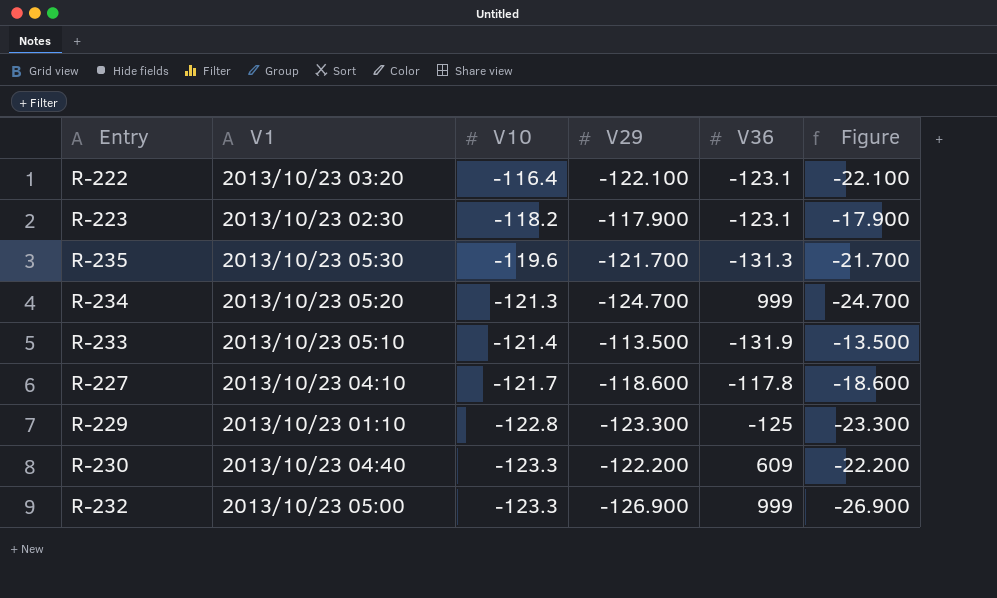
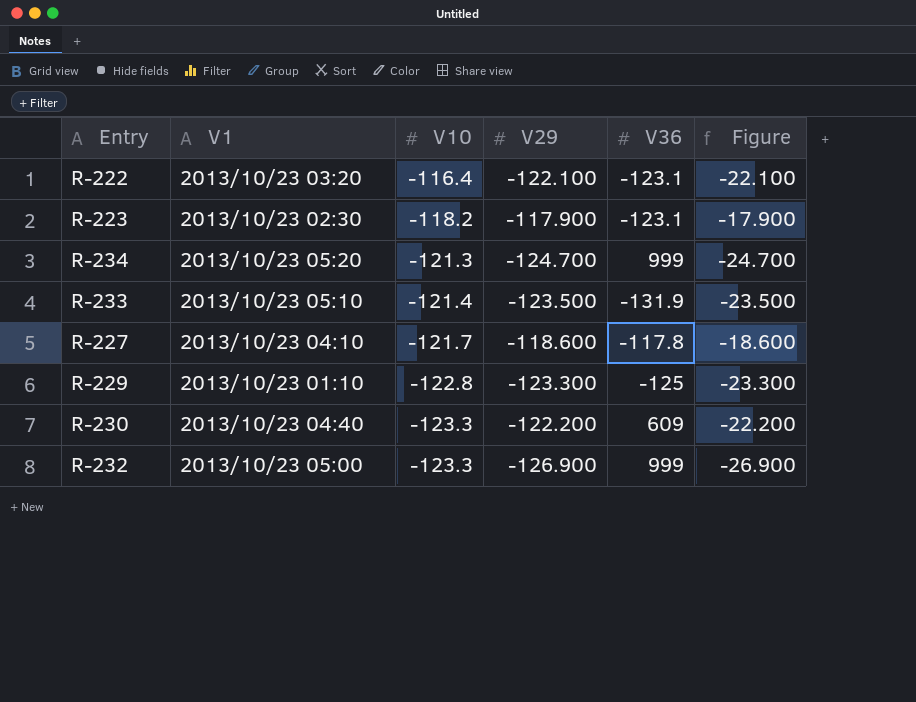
row R-235: 2013/10/23 05:30 | -119.6 | -121.700 | -131.3 | -21.700 -> none
R-233 | V29: -113.500 -> -123.500
R-233 | Figure: -13.500 -> -23.500

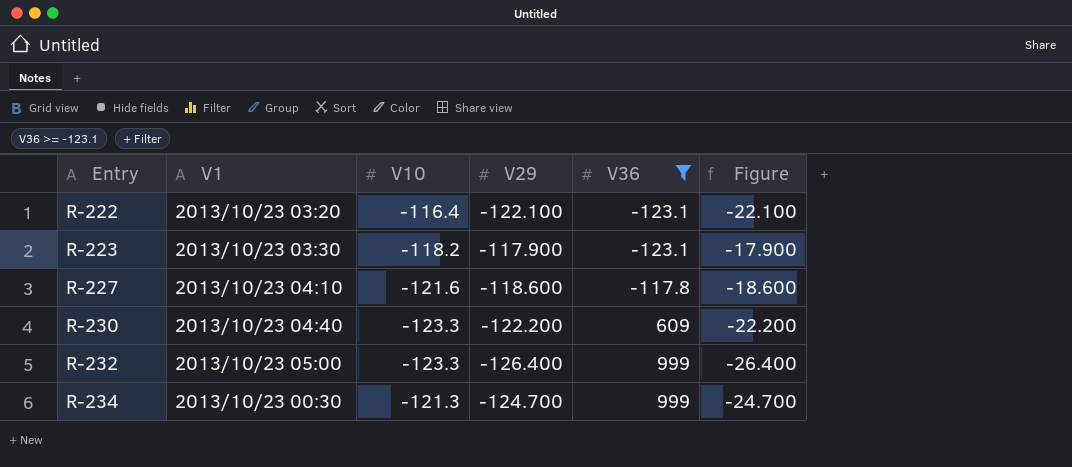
filter: none -> V36 >= -123.1
row order: V10 descending -> Entry ascending
R-223 | V1: 2013/10/23 02:30 -> 2013/10/23 03:30
R-227 | V10: -121.7 -> -121.6
R-232 | V29: -126.900 -> -126.400
R-232 | Figure: -26.900 -> -26.400
R-234 | V1: 2013/10/23 05:20 -> 2013/10/23 00:30

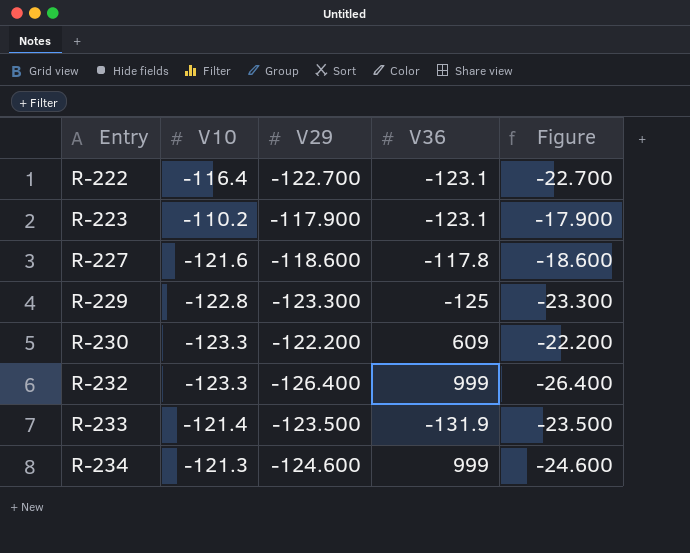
filter: V36 >= -123.1 -> none
column V1 | position: 2 -> none
R-222 | V29: -122.100 -> -122.700
R-222 | Figure: -22.100 -> -22.700
R-223 | V10: -118.2 -> -110.2
R-234 | V29: -124.700 -> -124.600
R-234 | Figure: -24.700 -> -24.600

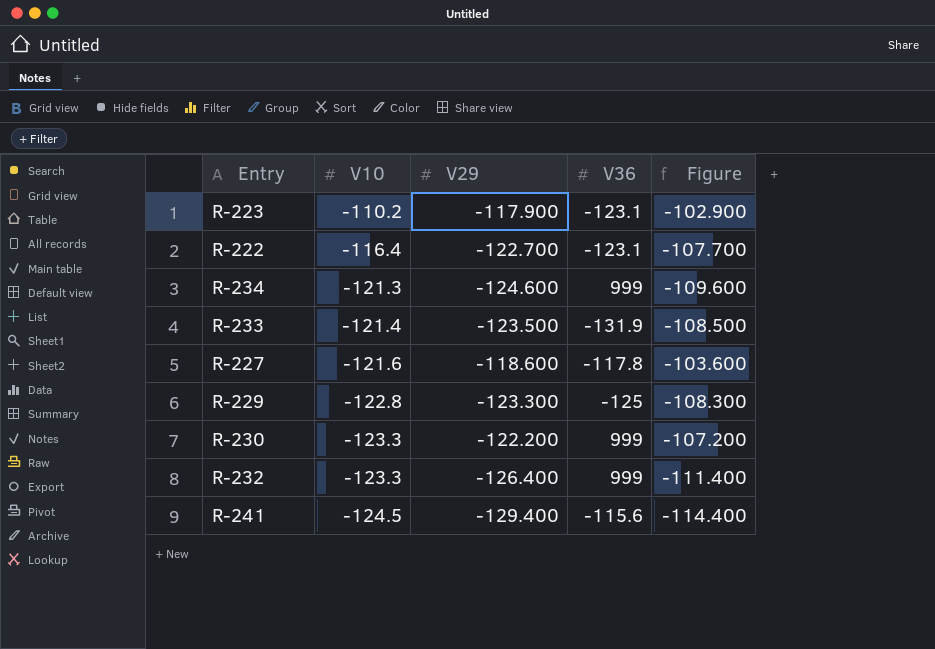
row order: Entry ascending -> V10 descending
column Figure | formula: [V29] + 100 -> [V29] + 15
R-230 | V36: 609 -> 999
row R-241: none -> -124.5 | -129.400 | -115.6 | -114.400

